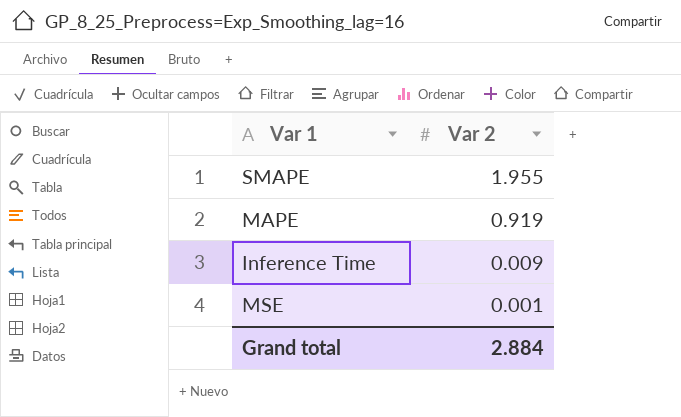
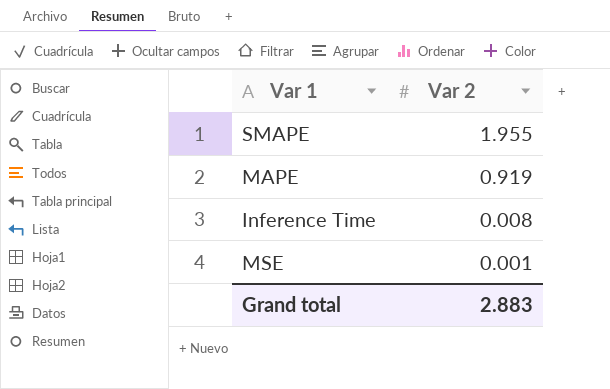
Inference Time | Var 2: 0.009 -> 0.008
Grand total | Var 2: 2.884 -> 2.883

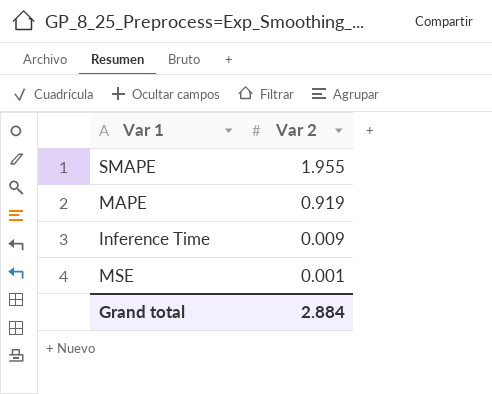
Inference Time | Var 2: 0.008 -> 0.009
Grand total | Var 2: 2.883 -> 2.884

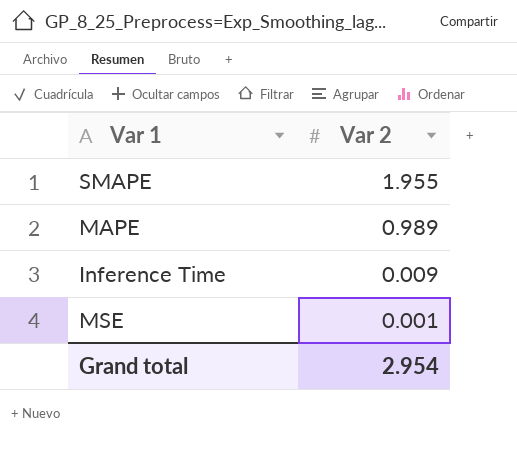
MAPE | Var 2: 0.919 -> 0.989
Grand total | Var 2: 2.884 -> 2.954

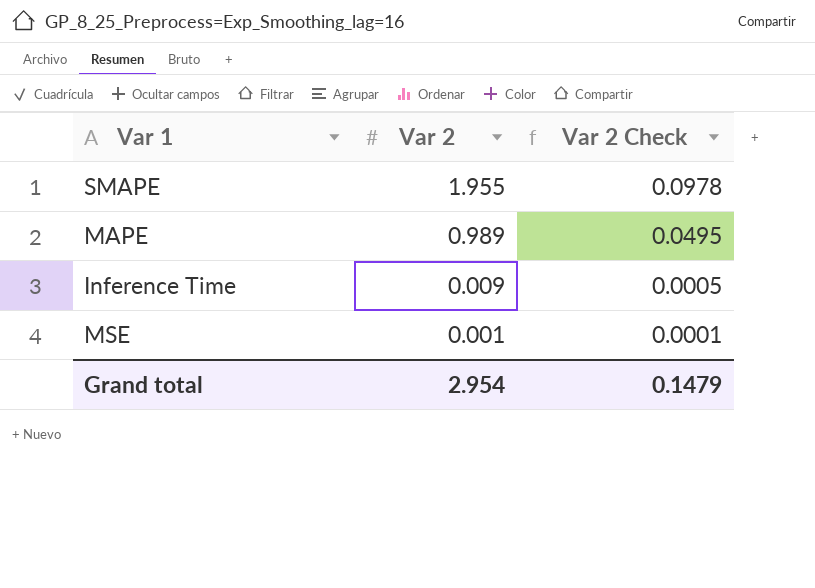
column Var 2 Check | formula: none -> [Var 2] * 0.05

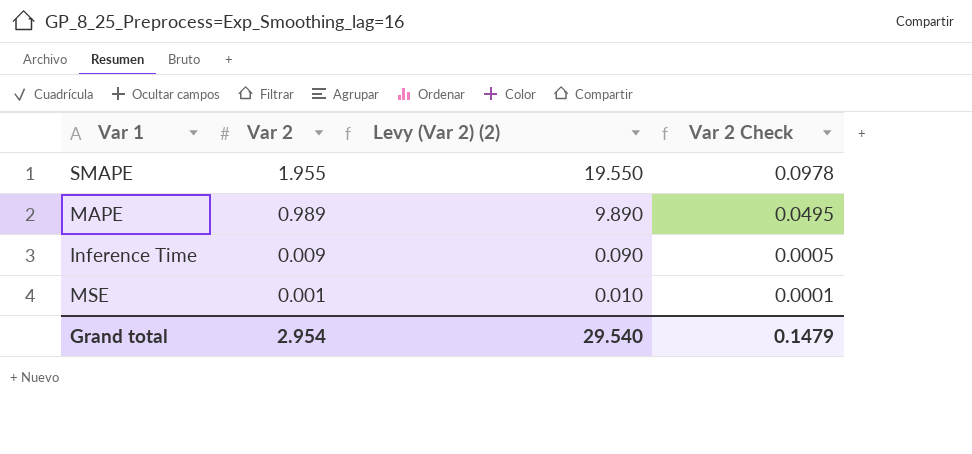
column Levy (Var 2) (2) | formula: none -> [Var 2] * 10

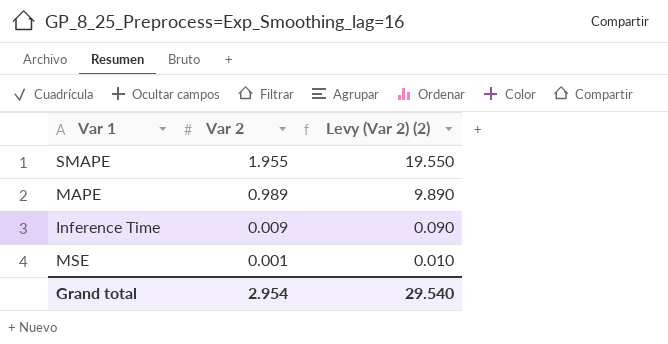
column Var 2 Check | formula: [Var 2] * 0.05 -> none

